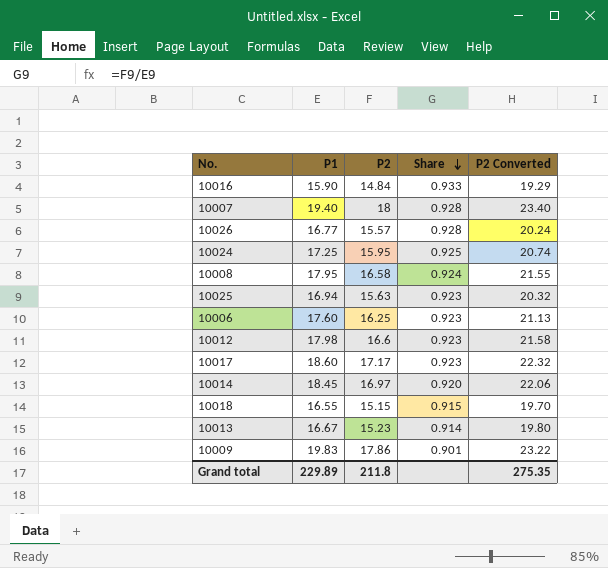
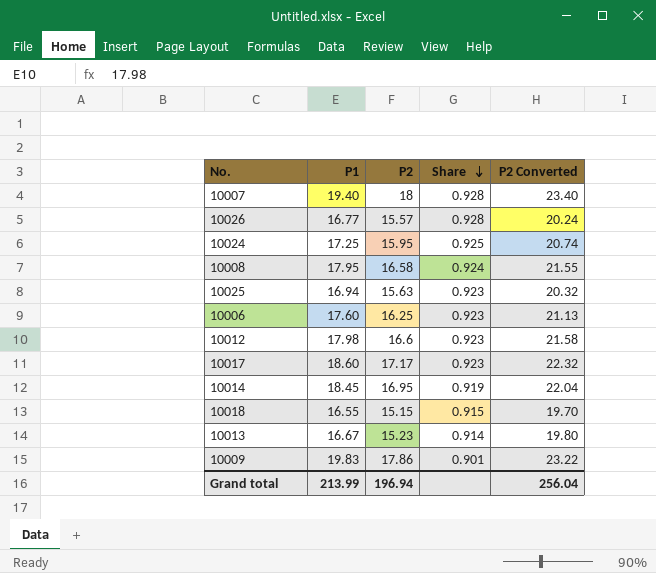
row 10016: 15.90 | 14.84 | 0.933 | 19.29 -> none
10014 | P2: 16.97 -> 16.95
10014 | Share: 0.920 -> 0.919
10014 | P2 Converted: 22.06 -> 22.04
Grand total | P1: 229.89 -> 213.99
Grand total | P2: 211.8 -> 196.94
Grand total | P2 Converted: 275.35 -> 256.04

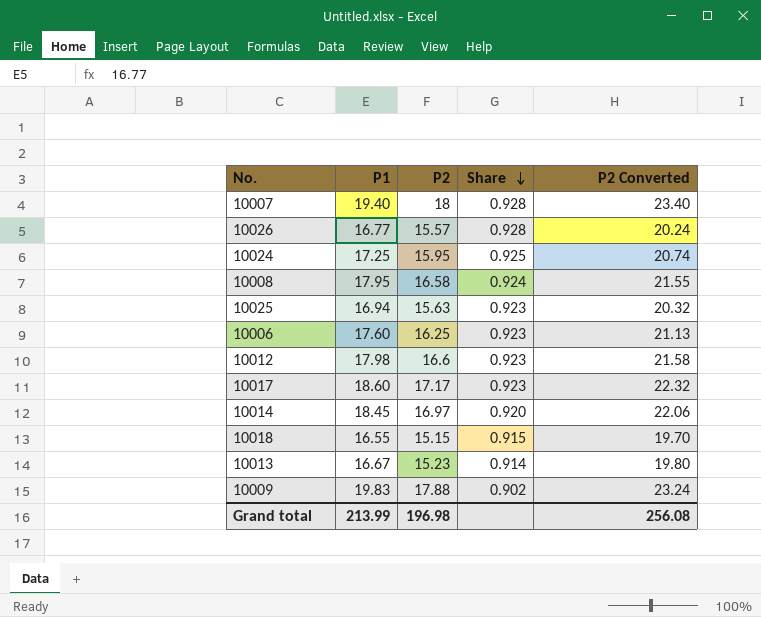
10014 | P2: 16.95 -> 16.97
10014 | Share: 0.919 -> 0.920
10014 | P2 Converted: 22.04 -> 22.06
10009 | P2: 17.86 -> 17.88
10009 | Share: 0.901 -> 0.902
10009 | P2 Converted: 23.22 -> 23.24
Grand total | P2: 196.94 -> 196.98
Grand total | P2 Converted: 256.04 -> 256.08

